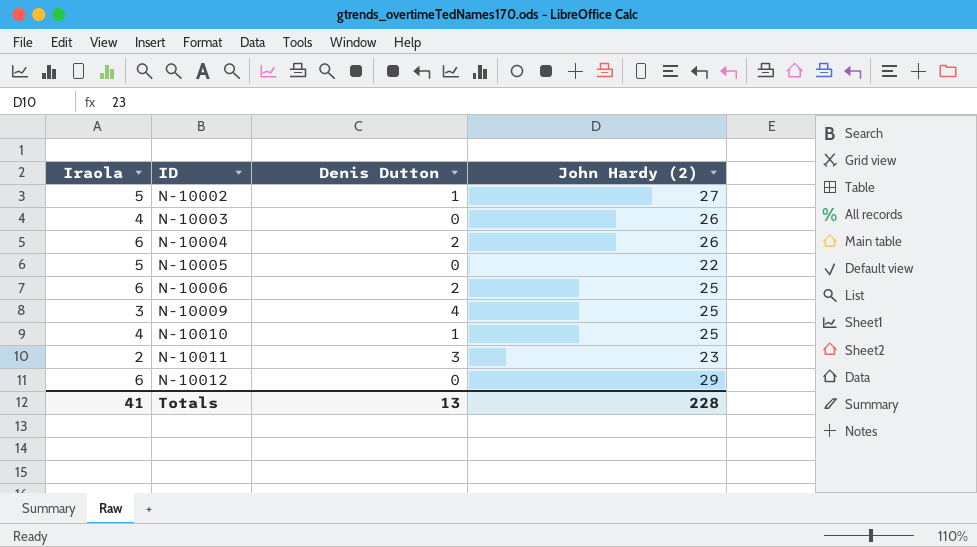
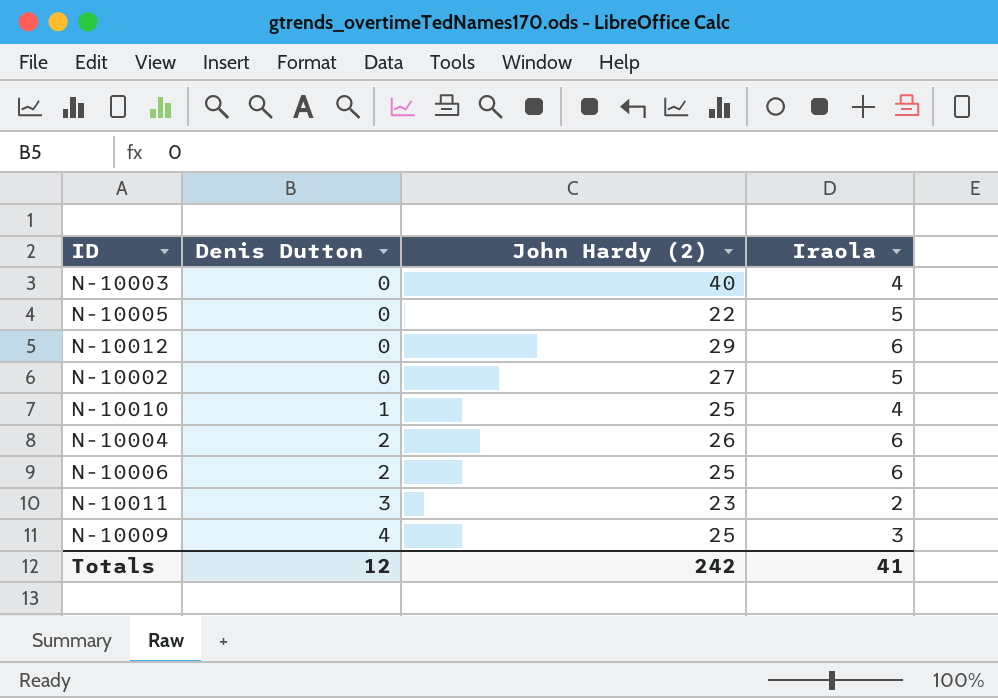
row order: ID ascending -> Denis Dutton ascending
column Iraola | position: 1 -> 4
N-10003 | John Hardy (2): 26 -> 40
N-10002 | Denis Dutton: 1 -> 0
Totals | Denis Dutton: 13 -> 12
Totals | John Hardy (2): 228 -> 242

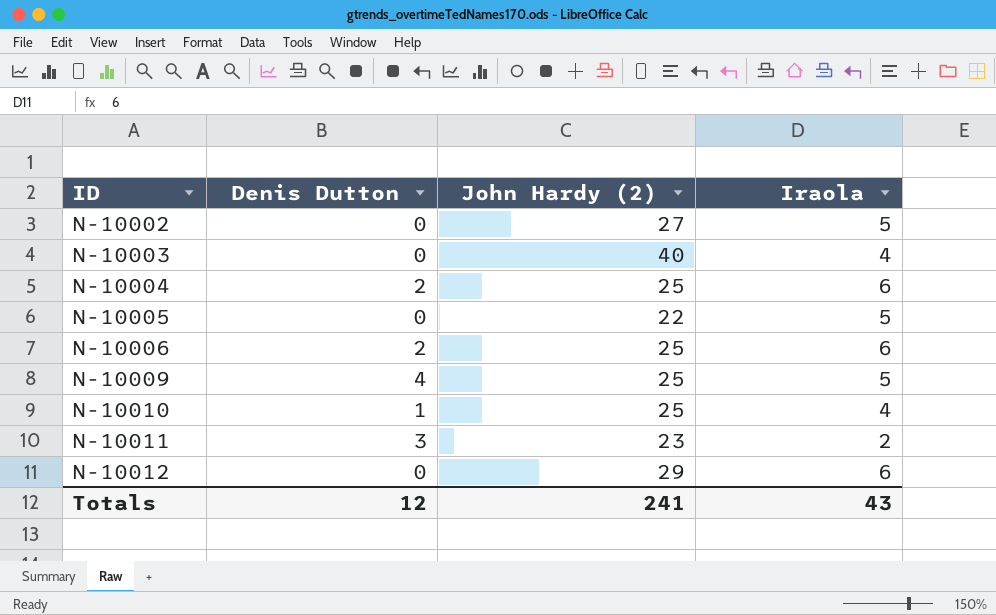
row order: Denis Dutton ascending -> ID ascending
N-10004 | John Hardy (2): 26 -> 25
N-10009 | Iraola: 3 -> 5
Totals | John Hardy (2): 242 -> 241
Totals | Iraola: 41 -> 43

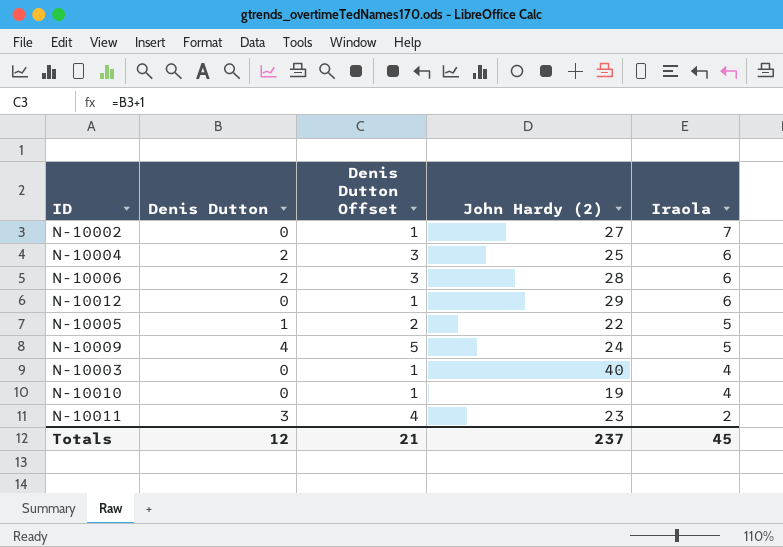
row order: ID ascending -> Iraola descending
column Denis Dutton Offset | formula: none -> [Denis Dutton] + 1
N-10002 | Iraola: 5 -> 7
N-10006 | John Hardy (2): 25 -> 28
N-10005 | Denis Dutton: 0 -> 1
N-10009 | John Hardy (2): 25 -> 24
N-10010 | Denis Dutton: 1 -> 0
N-10010 | John Hardy (2): 25 -> 19
Totals | John Hardy (2): 241 -> 237
Totals | Iraola: 43 -> 45

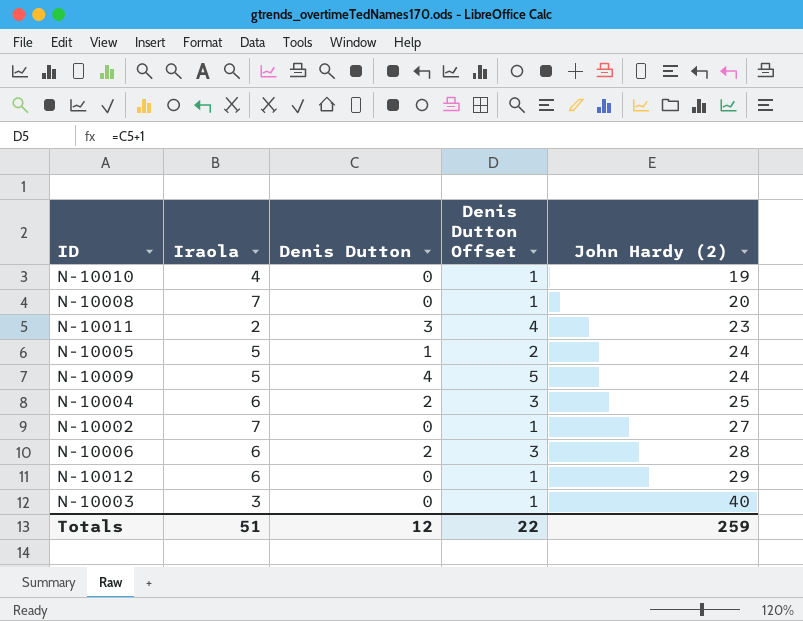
row order: Iraola descending -> John Hardy (2) ascending
column Iraola | position: 5 -> 2
row N-10008: none -> 7 | 0 | 1 | 20
N-10005 | John Hardy (2): 22 -> 24
N-10003 | Iraola: 4 -> 3
Totals | Iraola: 45 -> 51
Totals | Denis Dutton Offset: 21 -> 22
Totals | John Hardy (2): 237 -> 259

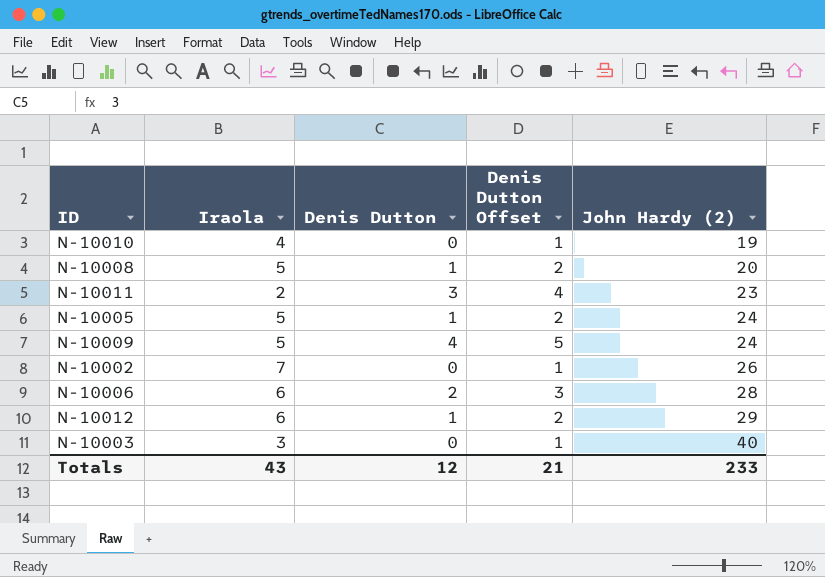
row N-10004: 6 | 2 | 3 | 25 -> none
N-10008 | Iraola: 7 -> 5
N-10008 | Denis Dutton: 0 -> 1
N-10008 | Denis Dutton Offset: 1 -> 2
N-10002 | John Hardy (2): 27 -> 26
N-10012 | Denis Dutton: 0 -> 1
N-10012 | Denis Dutton Offset: 1 -> 2
Totals | Iraola: 51 -> 43
Totals | Denis Dutton Offset: 22 -> 21
Totals | John Hardy (2): 259 -> 233

